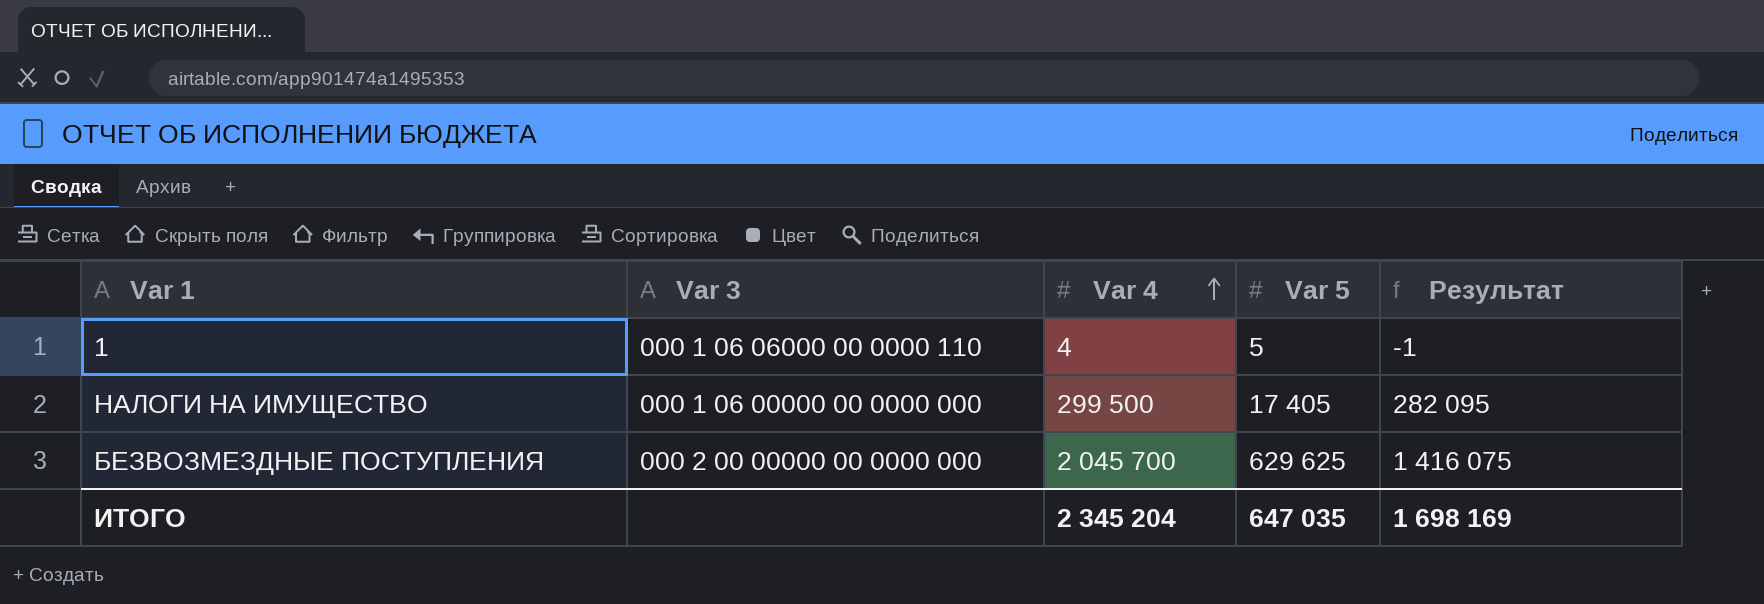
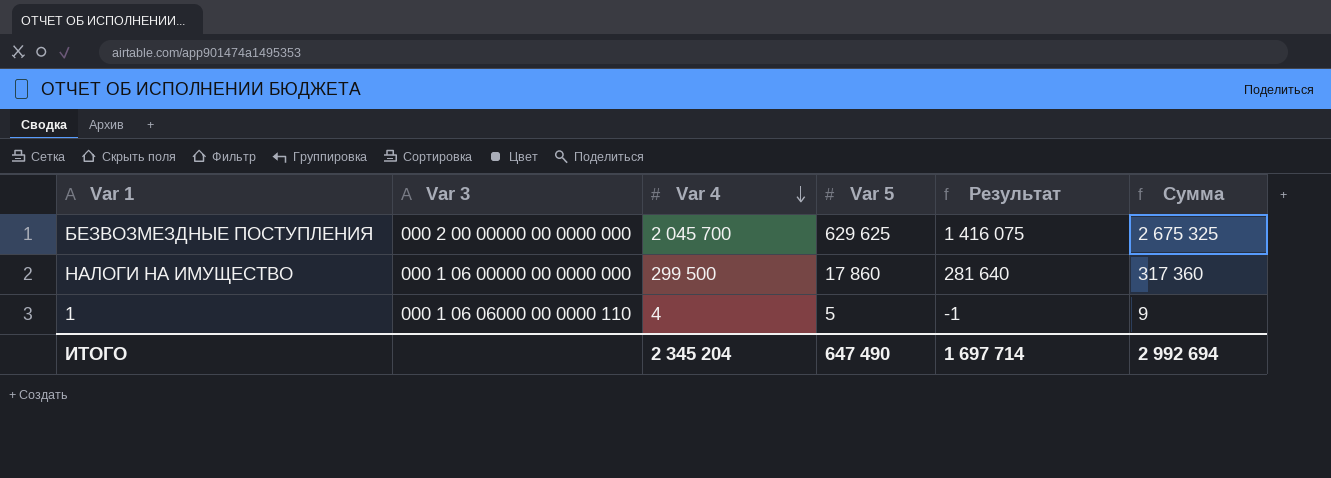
row order: Var 4 ascending -> Var 4 descending
column Сумма | formula: none -> [Var 4] + [Var 5]
НАЛОГИ НА ИМУЩЕСТВО | Var 5: 17 405 -> 17 860
НАЛОГИ НА ИМУЩЕСТВО | Результат: 282 095 -> 281 640
ИТОГО | Var 5: 647 035 -> 647 490
ИТОГО | Результат: 1 698 169 -> 1 697 714

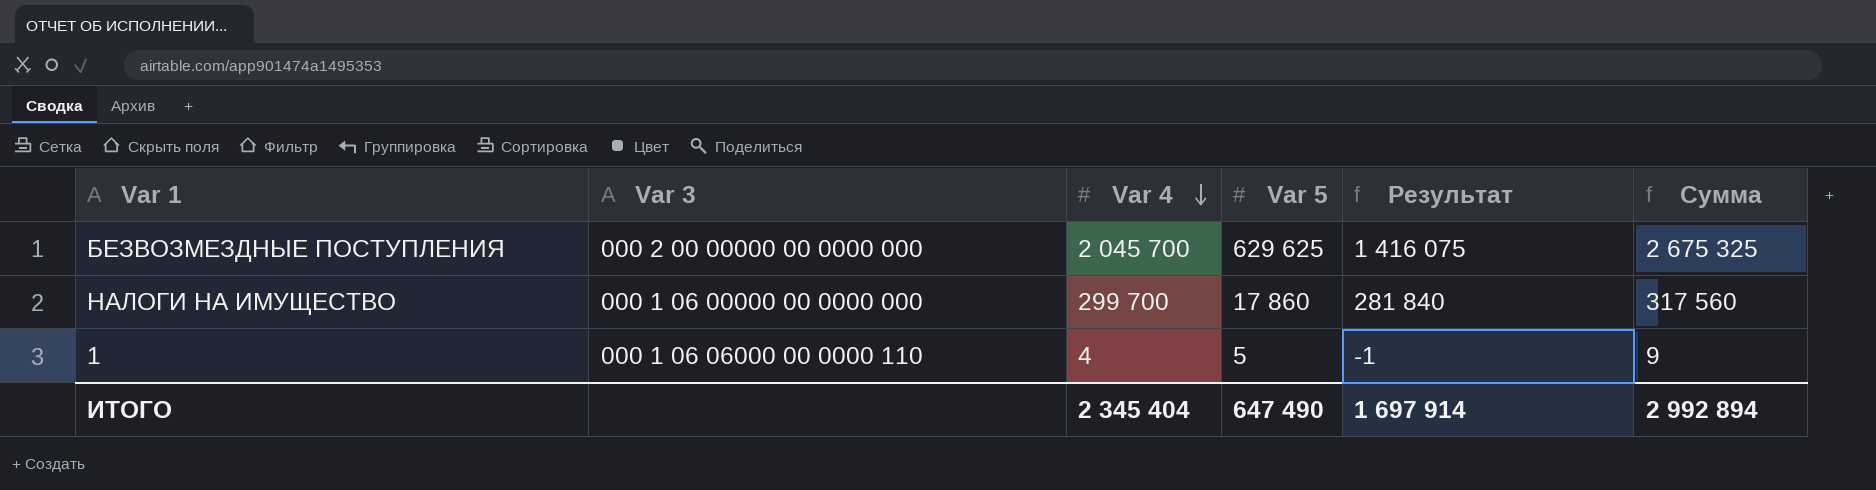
НАЛОГИ НА ИМУЩЕСТВО | Var 4: 299 500 -> 299 700
НАЛОГИ НА ИМУЩЕСТВО | Результат: 281 640 -> 281 840
НАЛОГИ НА ИМУЩЕСТВО | Сумма: 317 360 -> 317 560
ИТОГО | Var 4: 2 345 204 -> 2 345 404
ИТОГО | Результат: 1 697 714 -> 1 697 914
ИТОГО | Сумма: 2 992 694 -> 2 992 894

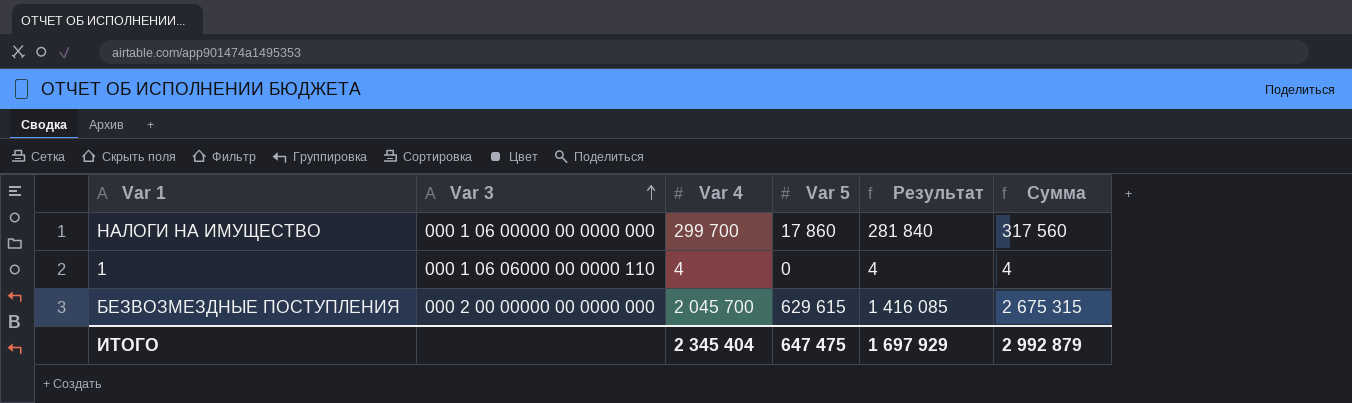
row order: Var 4 descending -> Var 3 ascending
1 | Var 5: 5 -> 0
1 | Результат: -1 -> 4
1 | Сумма: 9 -> 4
БЕЗВОЗМЕЗДНЫЕ ПОСТУПЛЕНИЯ | Var 5: 629 625 -> 629 615
БЕЗВОЗМЕЗДНЫЕ ПОСТУПЛЕНИЯ | Результат: 1 416 075 -> 1 416 085
БЕЗВОЗМЕЗДНЫЕ ПОСТУПЛЕНИЯ | Сумма: 2 675 325 -> 2 675 315
ИТОГО | Var 5: 647 490 -> 647 475
ИТОГО | Результат: 1 697 914 -> 1 697 929
ИТОГО | Сумма: 2 992 894 -> 2 992 879

